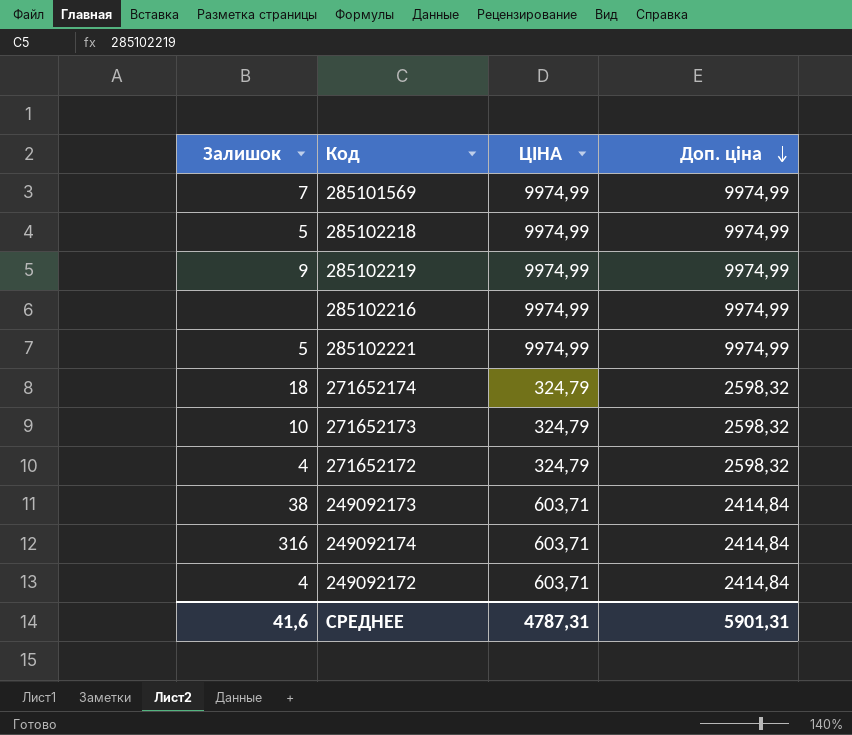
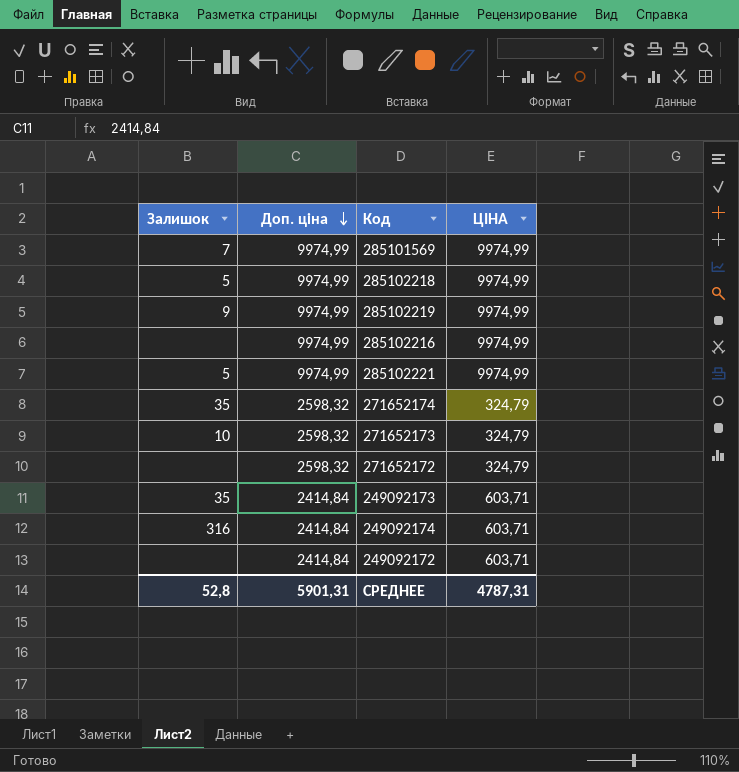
column Доп. ціна | position: 4 -> 2
271652174 | Залишок: 18 -> 35
271652172 | Залишок: 4 -> none
249092173 | Залишок: 38 -> 35
249092172 | Залишок: 4 -> none
СРЕДНЕЕ | Залишок: 41,6 -> 52,8

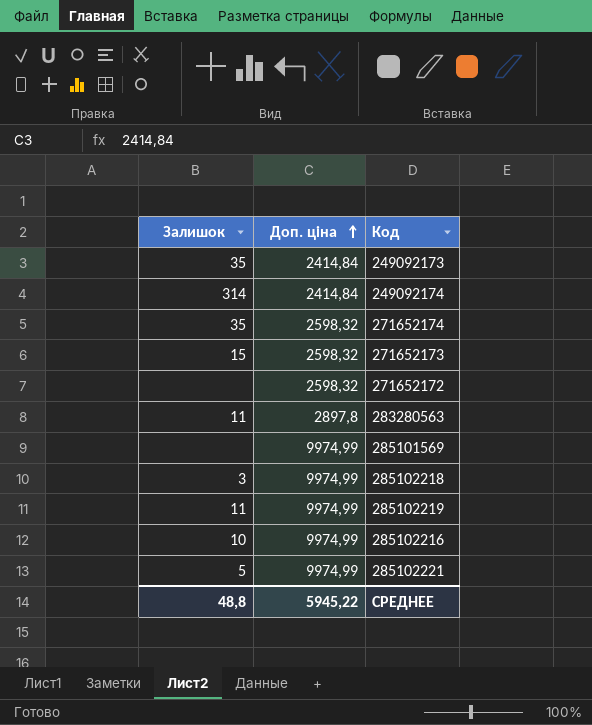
row order: Доп. ціна descending -> Доп. ціна ascending
column ЦІНА | position: 4 -> none
row 249092172: none | 2414,84 | 603,71 -> none
249092174 | Залишок: 316 -> 314
271652173 | Залишок: 10 -> 15
row 283280563: none -> 11 | 2897,8
285101569 | Залишок: 7 -> none
285102218 | Залишок: 5 -> 3
285102219 | Залишок: 9 -> 11
285102216 | Залишок: none -> 10
СРЕДНЕЕ | Залишок: 52,8 -> 48,8
СРЕДНЕЕ | Доп. ціна: 5901,31 -> 5945,22

